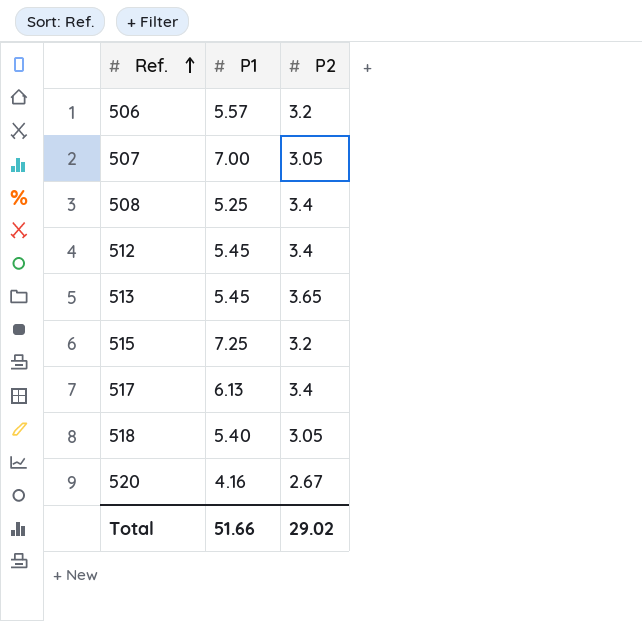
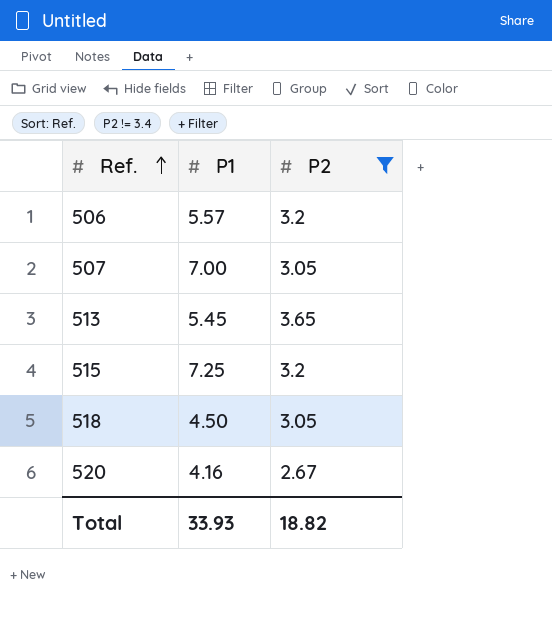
filter: none -> P2 != 3.4
518 | P1: 5.40 -> 4.50
Total | P1: 51.66 -> 33.93
Total | P2: 29.02 -> 18.82

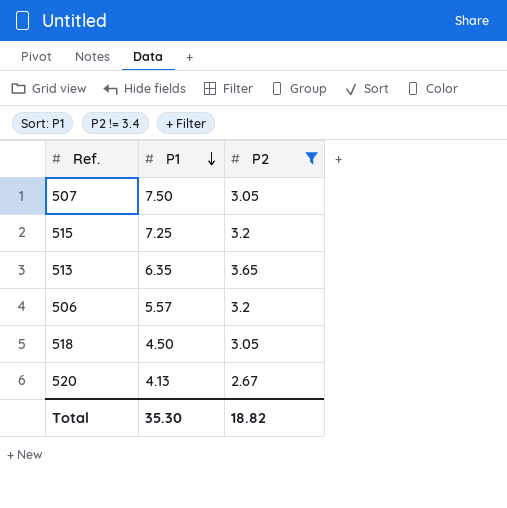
row order: Ref. ascending -> P1 descending
507 | P1: 7.00 -> 7.50
513 | P1: 5.45 -> 6.35
520 | P1: 4.16 -> 4.13
Total | P1: 33.93 -> 35.30

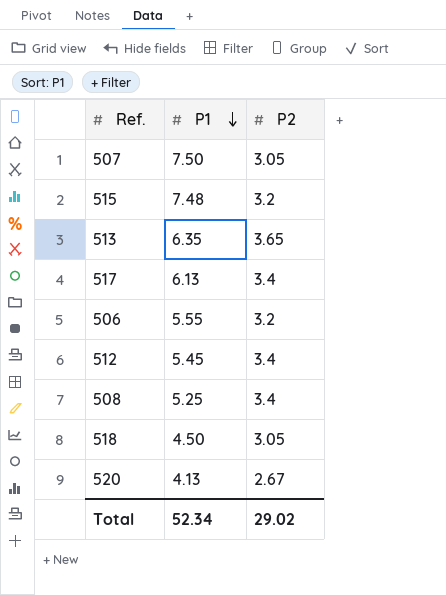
filter: P2 != 3.4 -> none
515 | P1: 7.25 -> 7.48
506 | P1: 5.57 -> 5.55
Total | P1: 35.30 -> 52.34
Total | P2: 18.82 -> 29.02

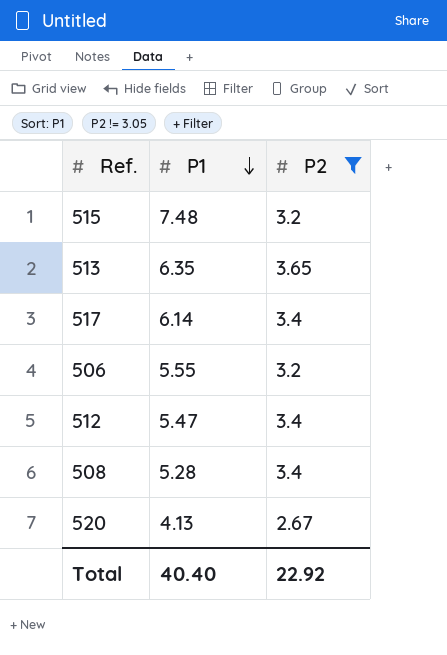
filter: none -> P2 != 3.05
517 | P1: 6.13 -> 6.14
512 | P1: 5.45 -> 5.47
508 | P1: 5.25 -> 5.28
Total | P1: 52.34 -> 40.40
Total | P2: 29.02 -> 22.92

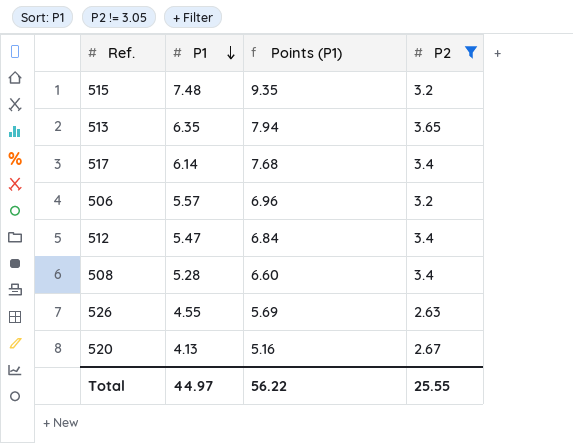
column Points (P1) | formula: none -> [P1] * 1.25
506 | P1: 5.55 -> 5.57
row 526: none -> 4.55 | 5.69 | 2.63
Total | P1: 40.40 -> 44.97
Total | P2: 22.92 -> 25.55

